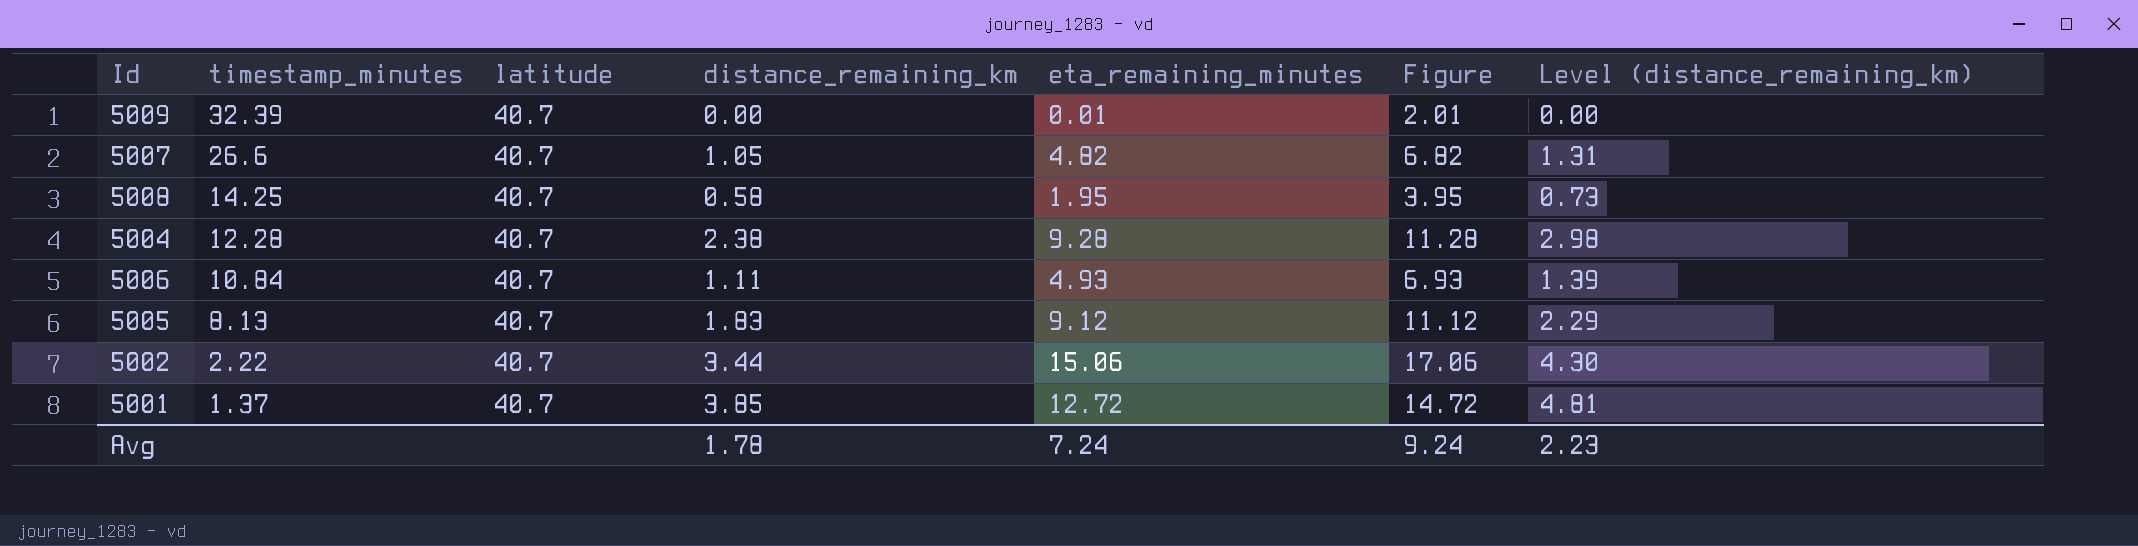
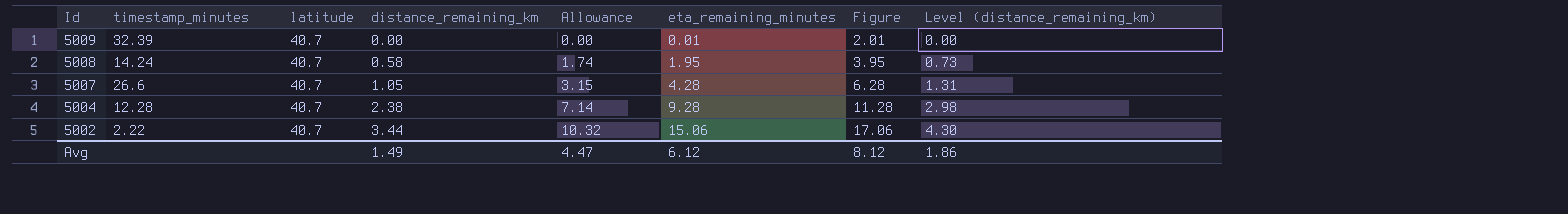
row order: timestamp_minutes descending -> Id descending
column Allowance | formula: none -> [distance_remaining_km] * 3
row 5006: 10.84 | 40.7 | 1.11 | 4.93 | 6.93 | 1.39 -> none
row 5005: 8.13 | 40.7 | 1.83 | 9.12 | 11.12 | 2.29 -> none
row 5001: 1.37 | 40.7 | 3.85 | 12.72 | 14.72 | 4.81 -> none
5008 | timestamp_minutes: 14.25 -> 14.24
5007 | eta_remaining_minutes: 4.82 -> 4.28
5007 | Figure: 6.82 -> 6.28
Avg | distance_remaining_km: 1.78 -> 1.49
Avg | eta_remaining_minutes: 7.24 -> 6.12
Avg | Figure: 9.24 -> 8.12
Avg | Level (distance_remaining_km): 2.23 -> 1.86

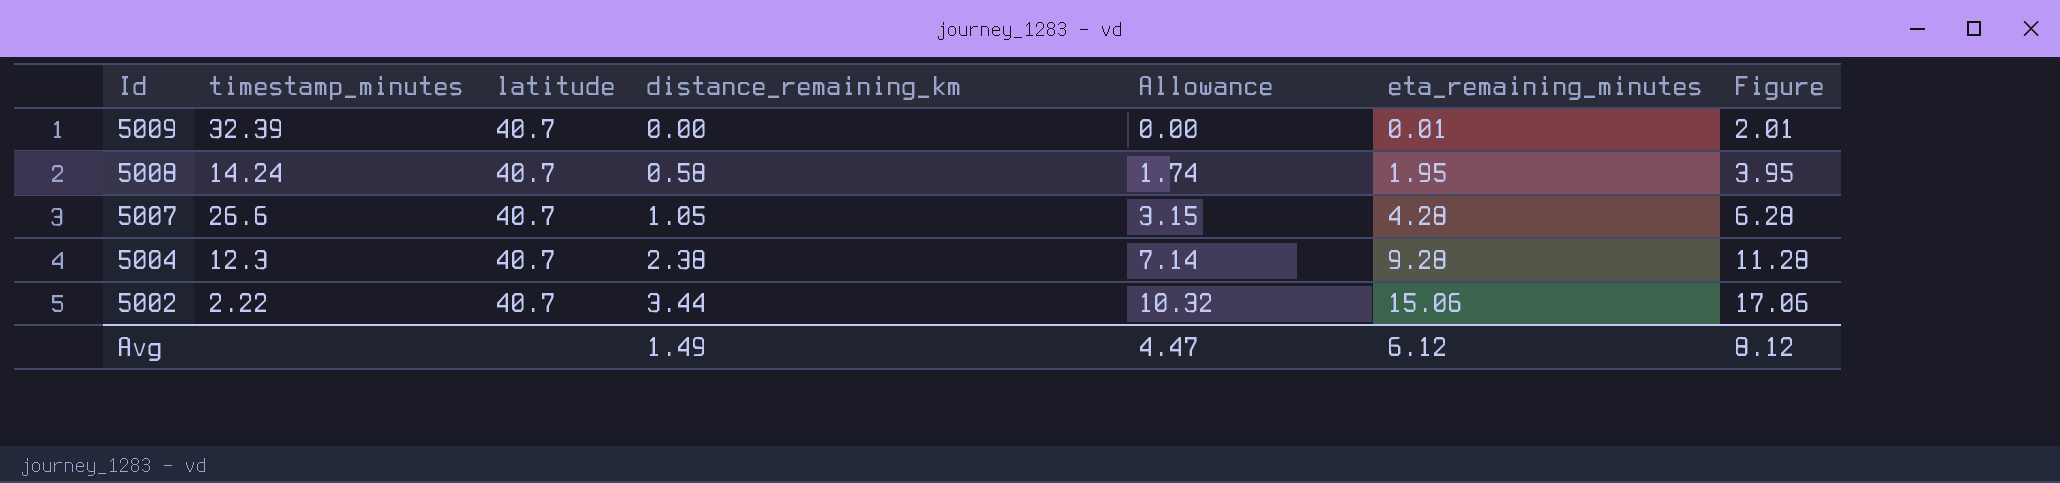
column Level (distance_remaining_km) | formula: [distance_remaining_km] * 1.25 -> none
5004 | timestamp_minutes: 12.28 -> 12.3

